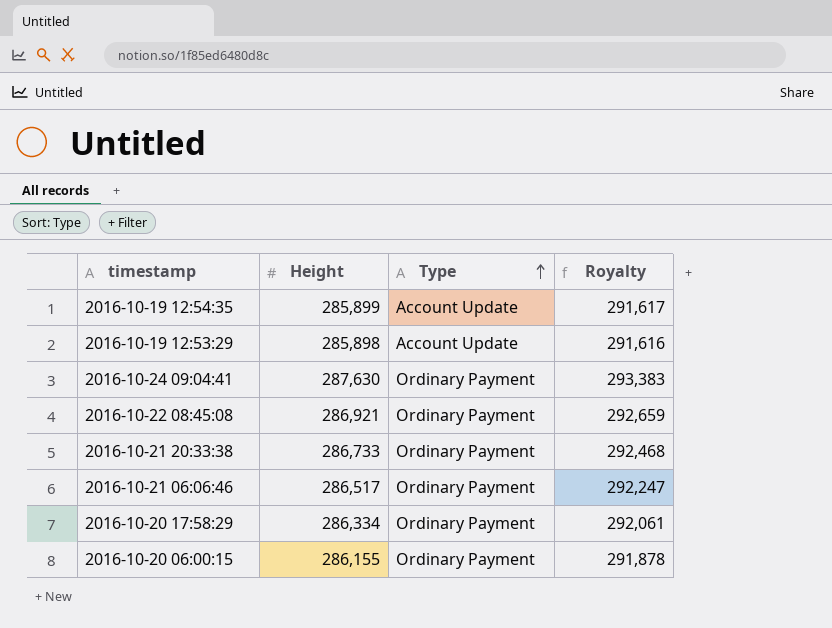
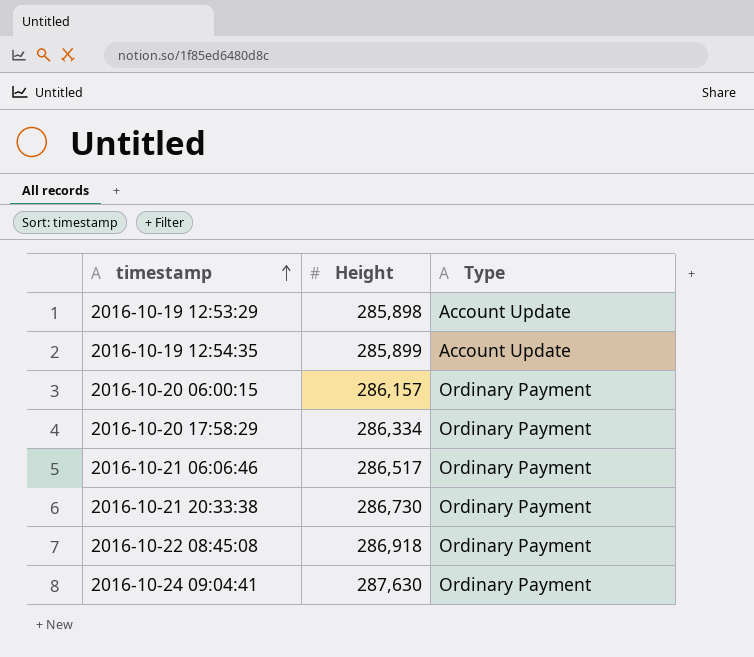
row order: Type ascending -> timestamp ascending
column Royalty | formula: [Height] * 1.02 -> none
2016-10-20 06:00:15 | Height: 286,155 -> 286,157
2016-10-21 20:33:38 | Height: 286,733 -> 286,730
2016-10-22 08:45:08 | Height: 286,921 -> 286,918

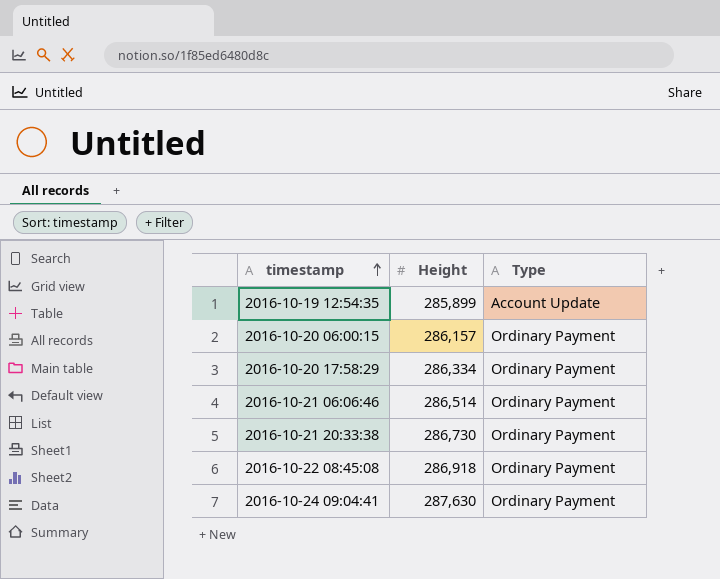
row 2016-10-19 12:53:29: 285,898 | Account Update -> none
2016-10-21 06:06:46 | Height: 286,517 -> 286,514

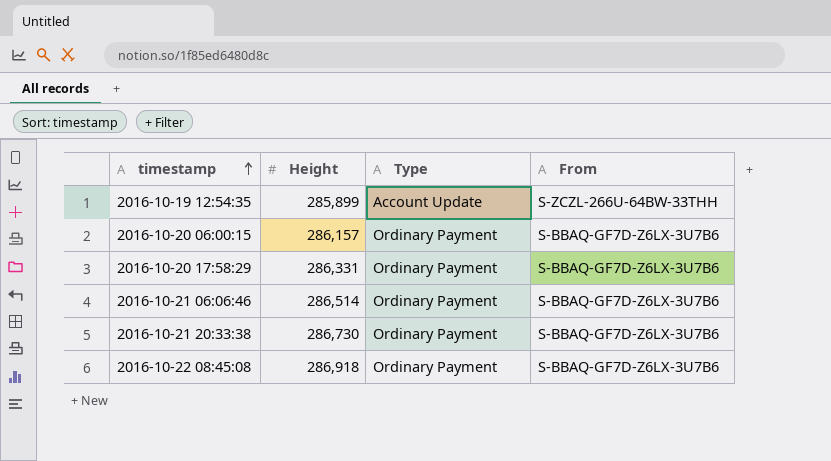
column From | position: none -> 4
row 2016-10-24 09:04:41: 287,630 | Ordinary Payment -> none
2016-10-20 17:58:29 | Height: 286,334 -> 286,331

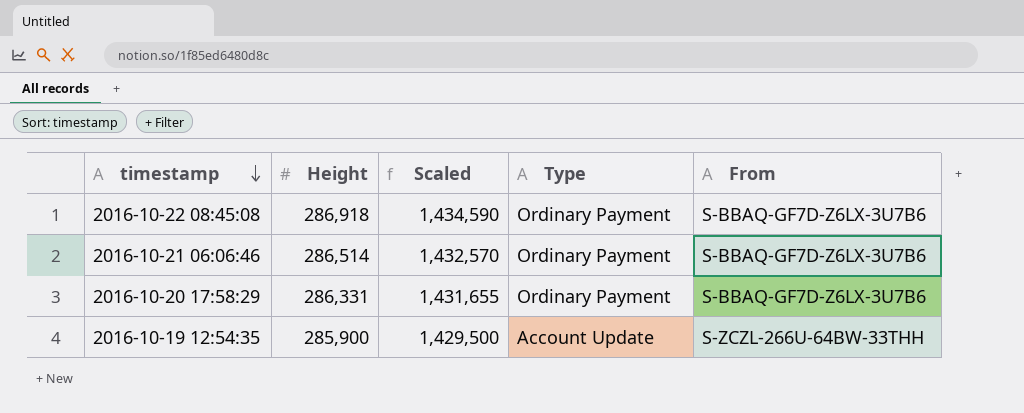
row order: timestamp ascending -> timestamp descending
column Scaled | formula: none -> [Height] * 5
row 2016-10-20 06:00:15: 286,157 | Ordinary Payment | S-BBAQ-GF7D-Z6LX-3U7B6 -> none
row 2016-10-21 20:33:38: 286,730 | Ordinary Payment | S-BBAQ-GF7D-Z6LX-3U7B6 -> none
2016-10-19 12:54:35 | Height: 285,899 -> 285,900

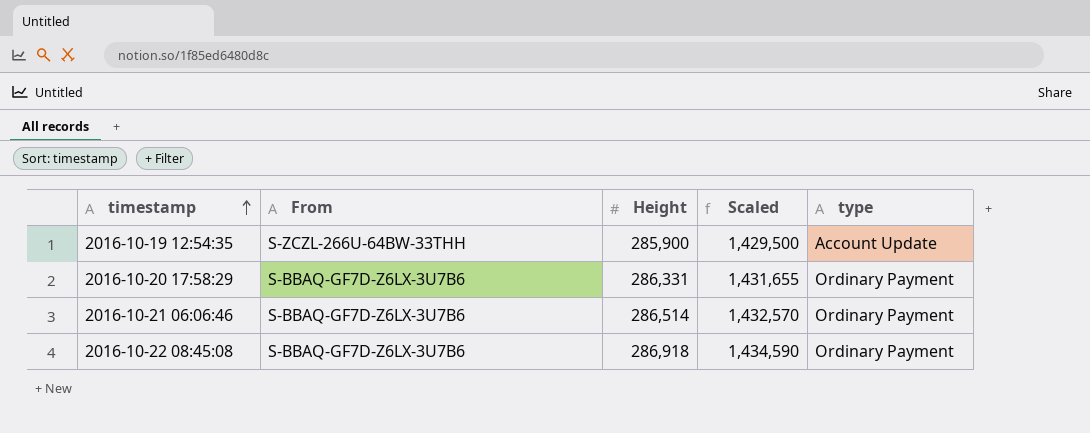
row order: timestamp descending -> timestamp ascending
column From | position: 5 -> 2
column name: Type -> type

